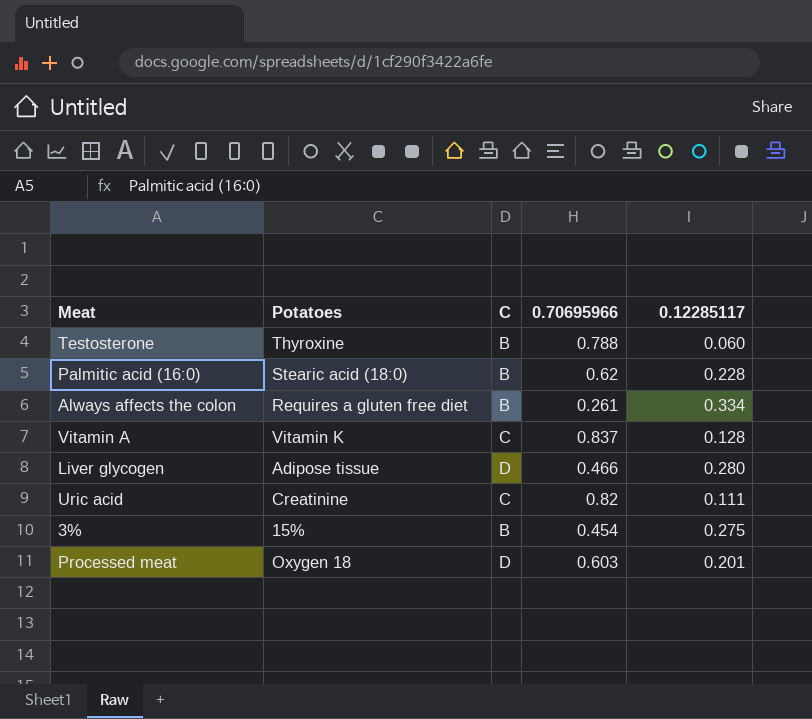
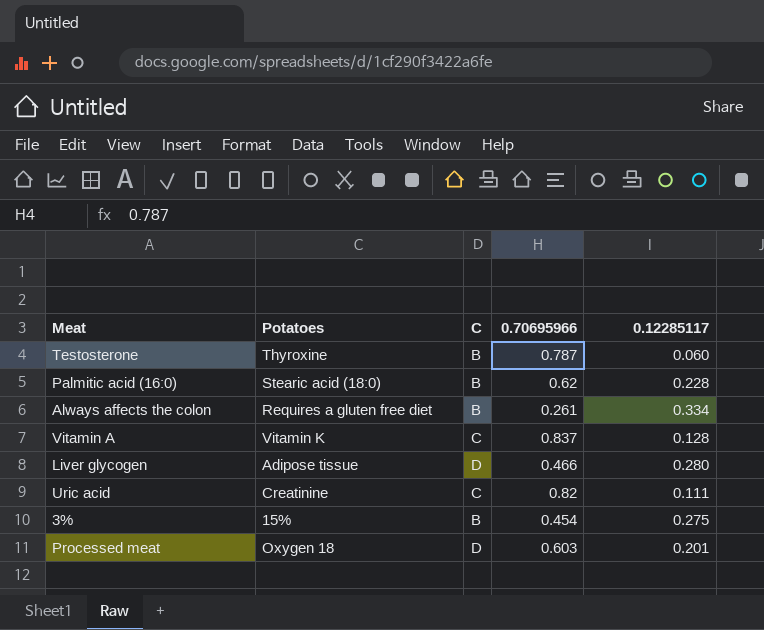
Testosterone | 0.70695966: 0.788 -> 0.787

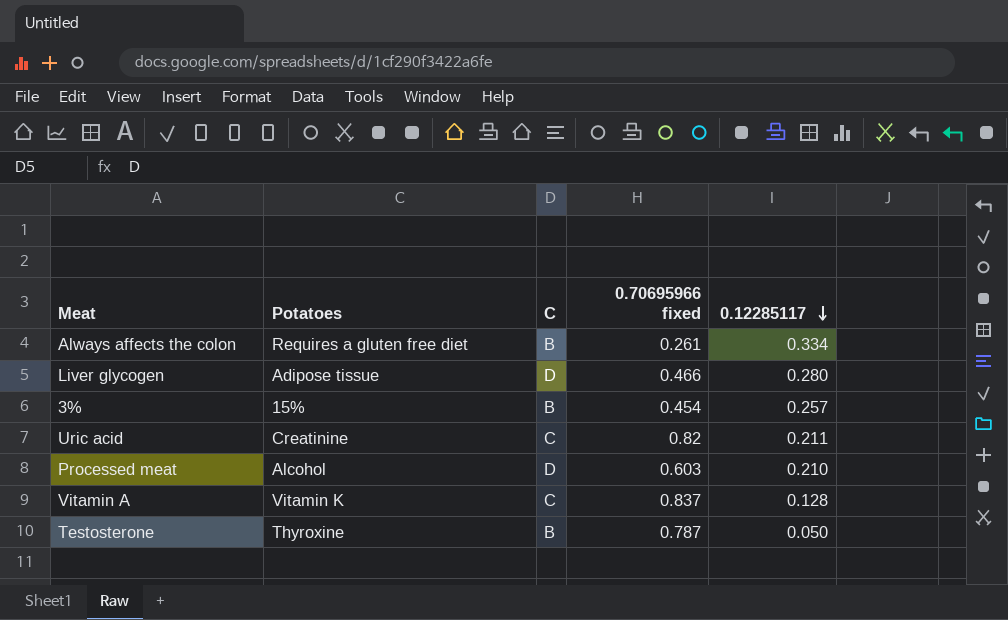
row order: none -> 0.12285117 descending
column name: 0.70695966 -> 0.70695966 fixed
row Palmitic acid (16:0): Stearic acid (18:0) | B | 0.62 | 0.228 -> none
3% | 0.12285117: 0.275 -> 0.257
Uric acid | 0.12285117: 0.111 -> 0.211
Processed meat | Potatoes: Oxygen 18 -> Alcohol
Processed meat | 0.12285117: 0.201 -> 0.210
Testosterone | 0.12285117: 0.060 -> 0.050

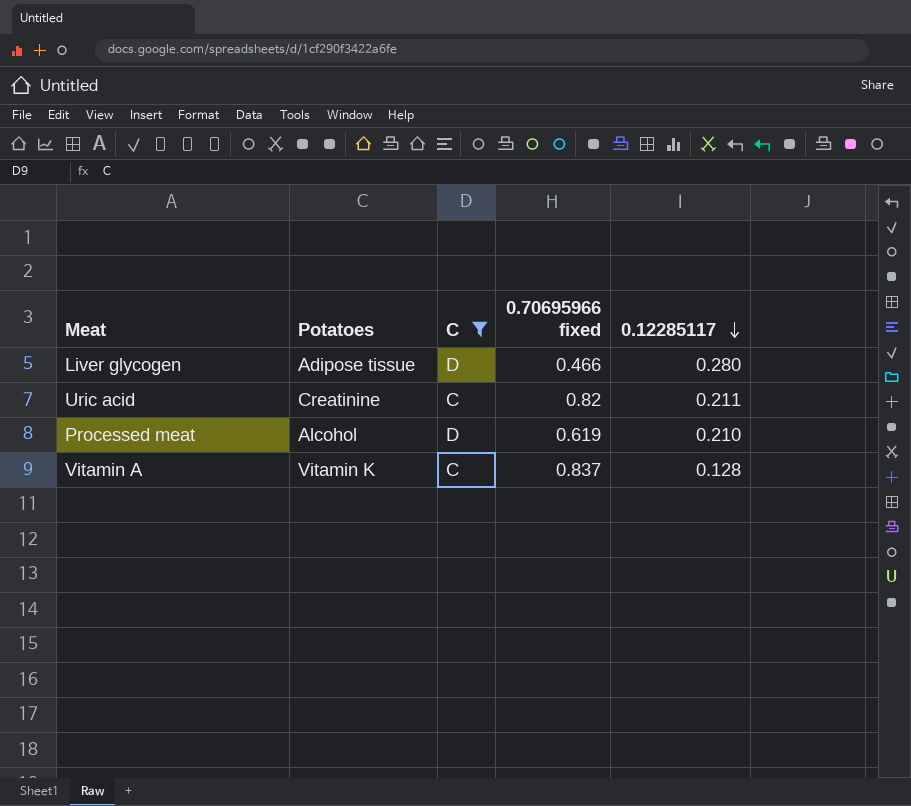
filter: none -> C != B
Processed meat | 0.70695966 fixed: 0.603 -> 0.619

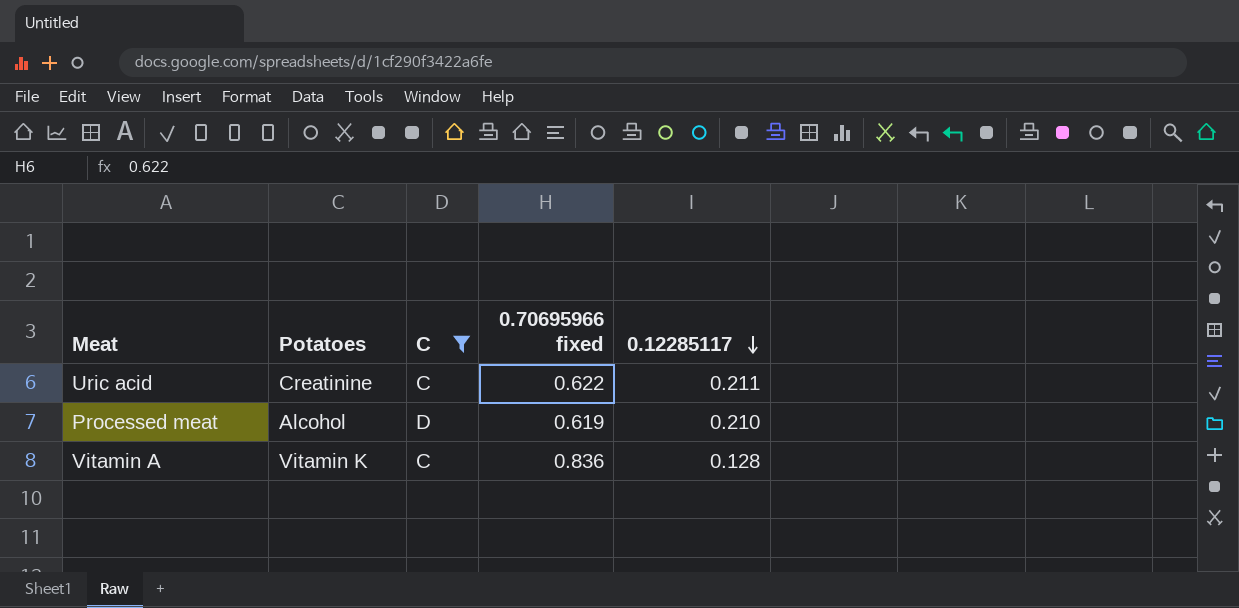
row Liver glycogen: Adipose tissue | D | 0.466 | 0.280 -> none
Uric acid | 0.70695966 fixed: 0.82 -> 0.622
Vitamin A | 0.70695966 fixed: 0.837 -> 0.836

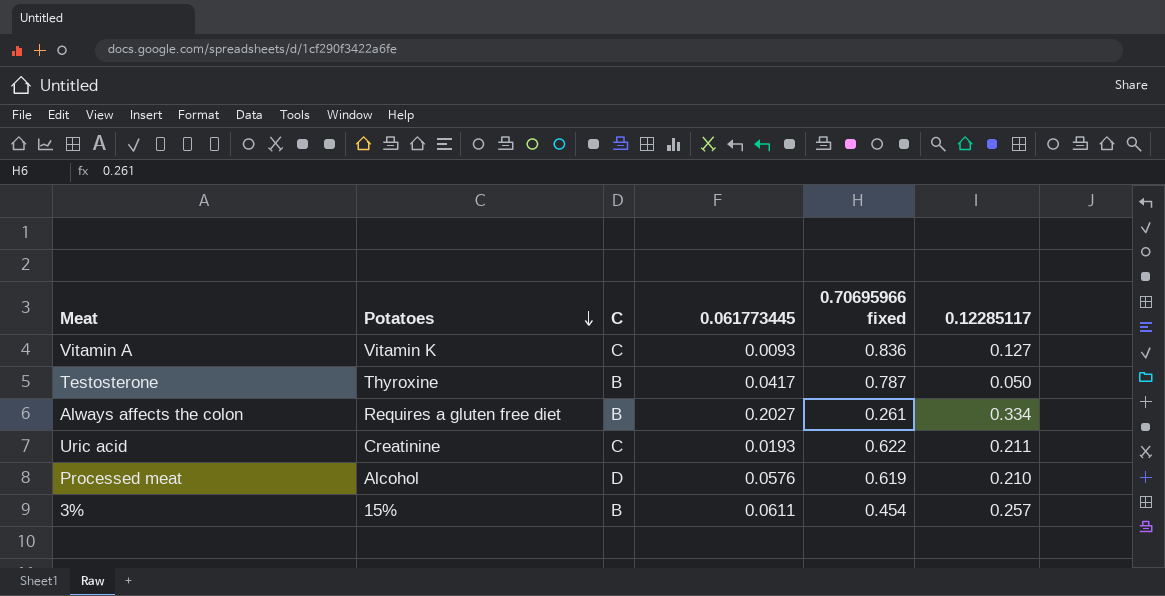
filter: C != B -> none
row order: 0.12285117 descending -> Potatoes descending
column 0.061773445 | position: none -> 4
Vitamin A | 0.12285117: 0.128 -> 0.127

